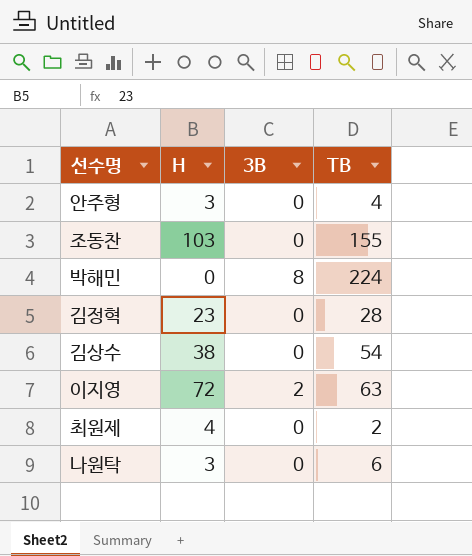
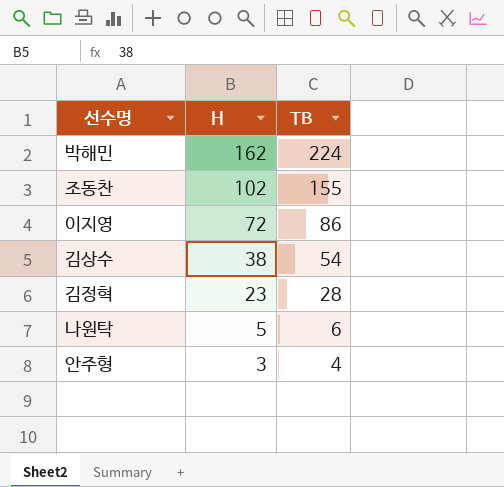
row order: none -> H descending
column 3B | position: 3 -> none
row 최원제: 4 | 0 | 2 -> none
박해민 | H: 0 -> 162
조동찬 | H: 103 -> 102
이지영 | TB: 63 -> 86
나원탁 | H: 3 -> 5

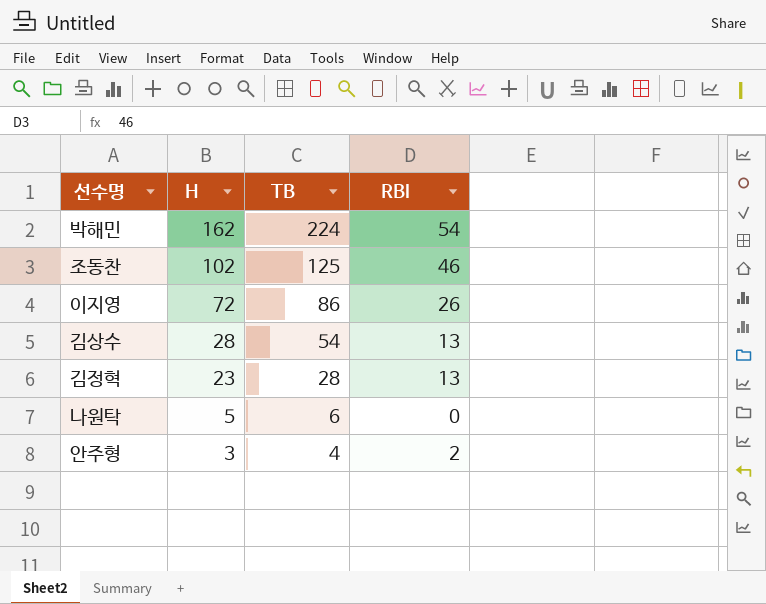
column RBI | position: none -> 4
조동찬 | TB: 155 -> 125
김상수 | H: 38 -> 28

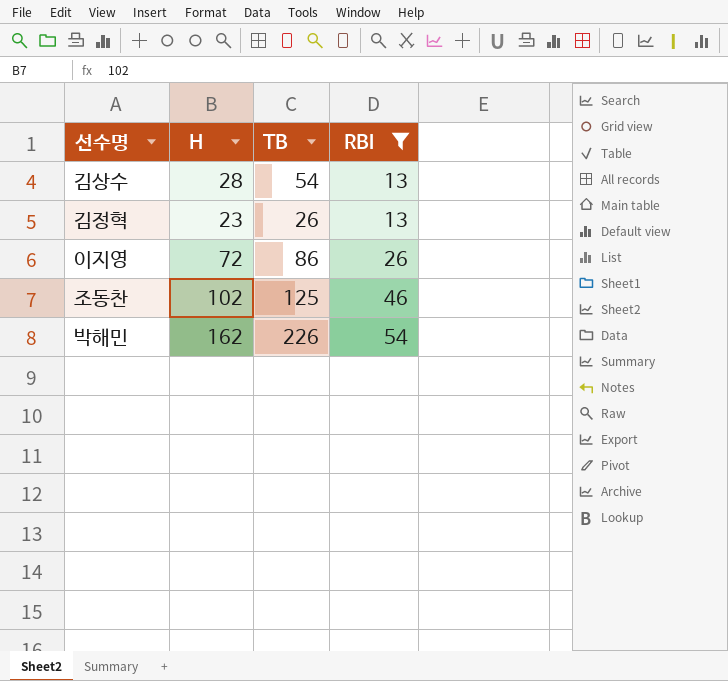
filter: none -> RBI >= 13
row order: H descending -> RBI ascending
김정혁 | TB: 28 -> 26
박해민 | TB: 224 -> 226

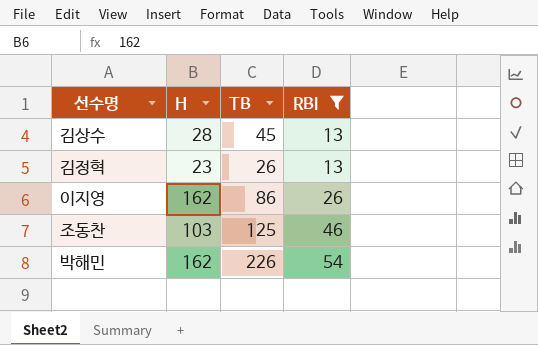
김상수 | TB: 54 -> 45
이지영 | H: 72 -> 162
조동찬 | H: 102 -> 103

